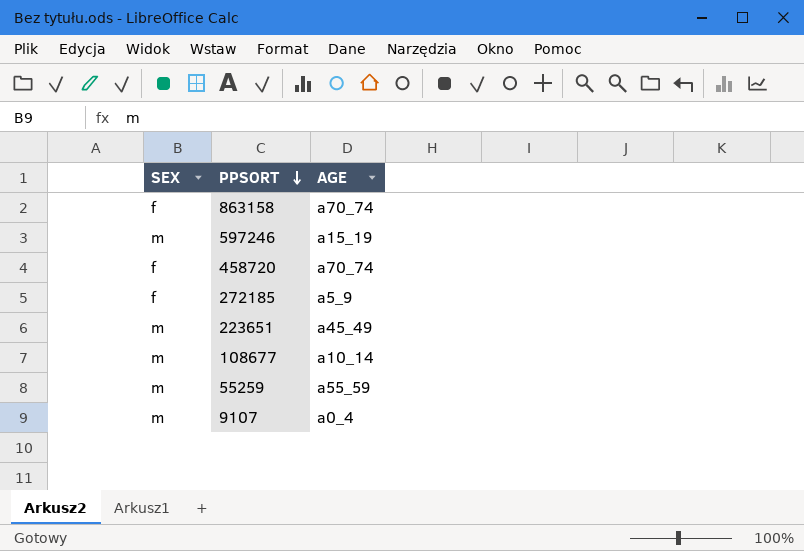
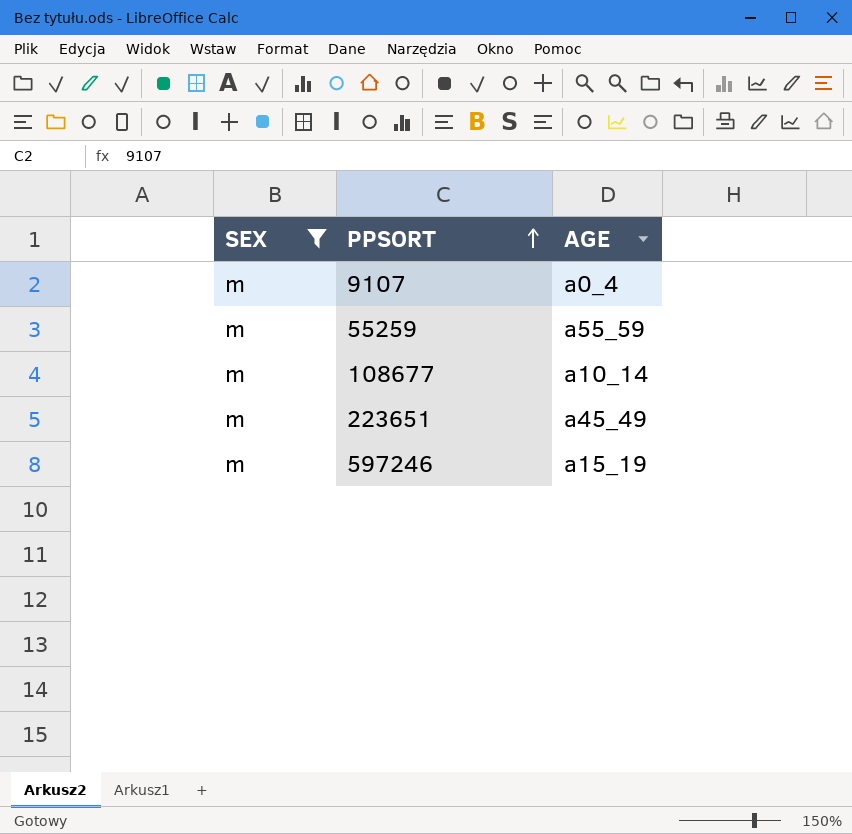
filter: none -> SEX = m
row order: PPSORT descending -> PPSORT ascending

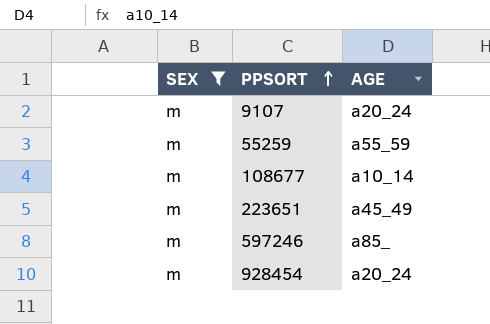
9107 | AGE: a0_4 -> a20_24
597246 | AGE: a15_19 -> a85_
row 928454: none -> m | a20_24

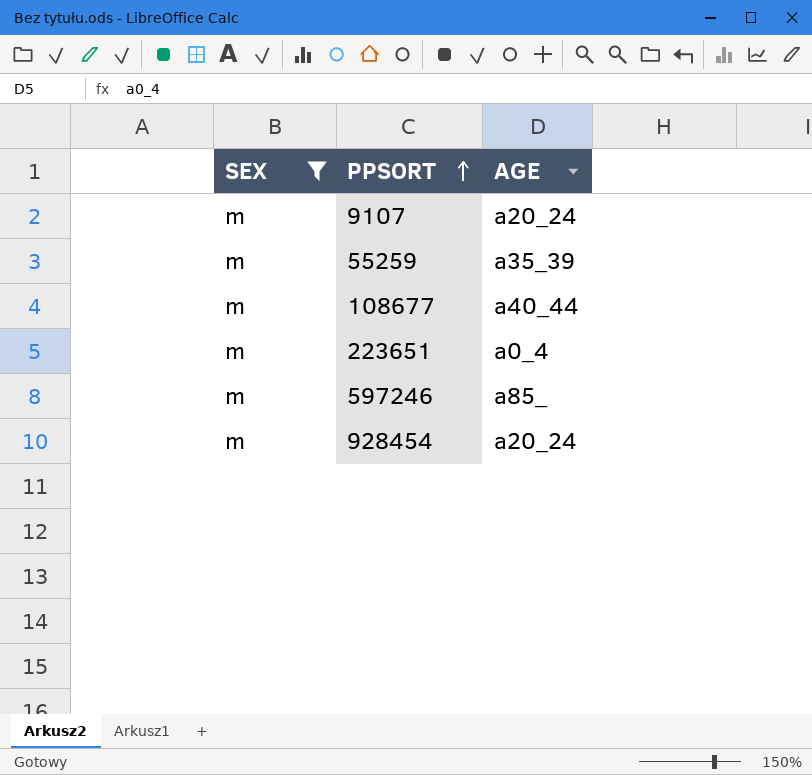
55259 | AGE: a55_59 -> a35_39
108677 | AGE: a10_14 -> a40_44
223651 | AGE: a45_49 -> a0_4

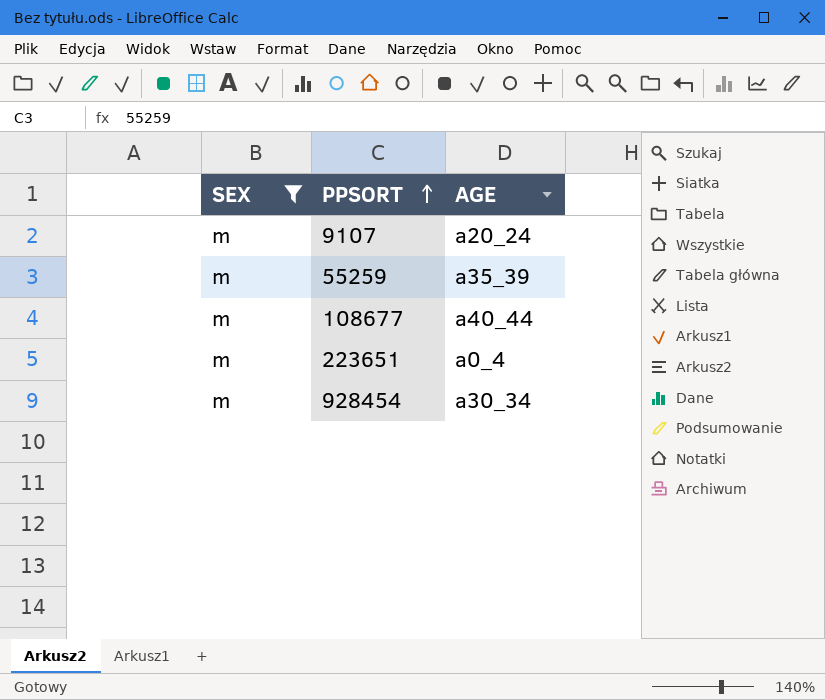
row 597246: m | a85_ -> none
928454 | AGE: a20_24 -> a30_34

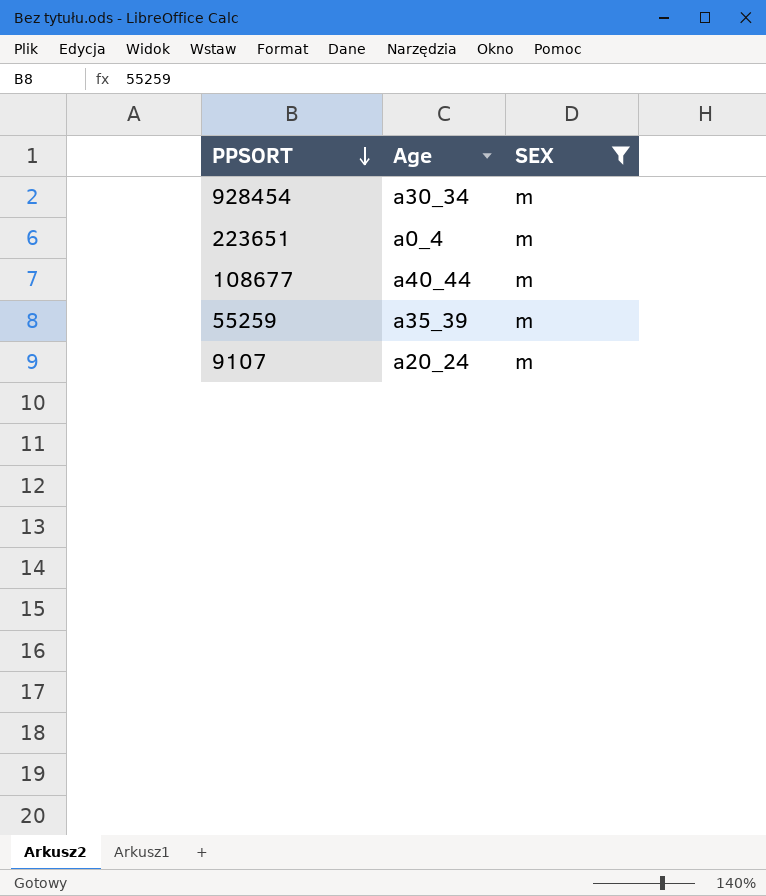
row order: PPSORT ascending -> PPSORT descending
column name: AGE -> Age
column SEX | position: 1 -> 3

